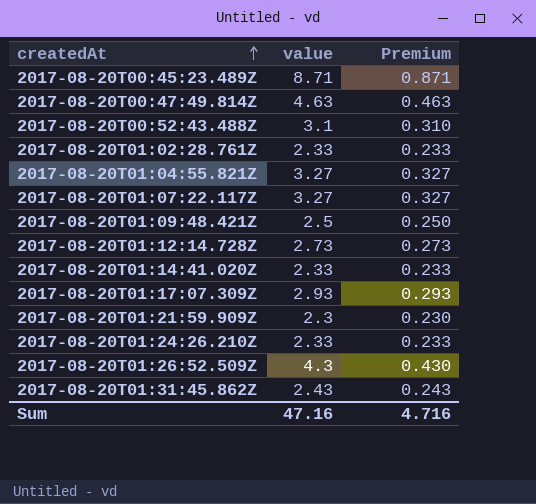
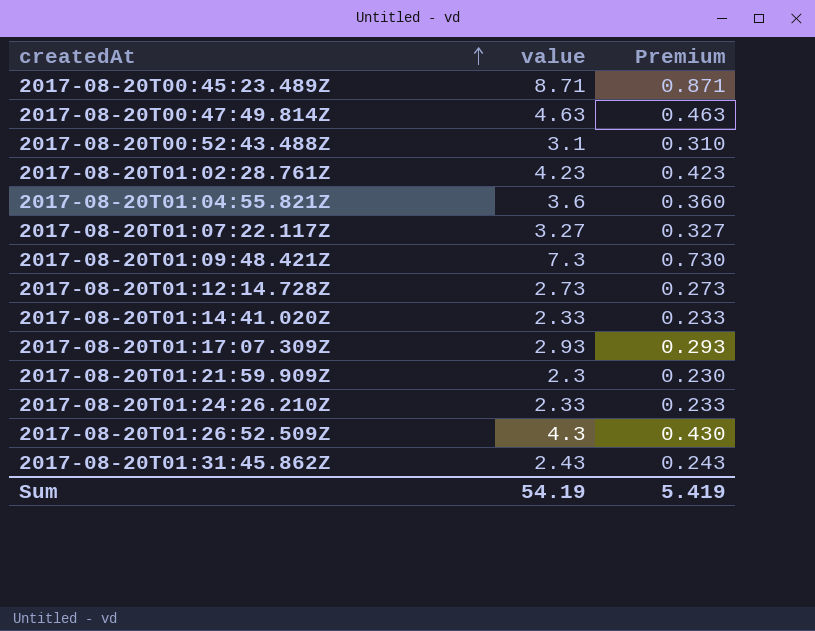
2017-08-20T01:02:28.761Z | value: 2.33 -> 4.23
2017-08-20T01:02:28.761Z | Premium: 0.233 -> 0.423
2017-08-20T01:04:55.821Z | value: 3.27 -> 3.6
2017-08-20T01:04:55.821Z | Premium: 0.327 -> 0.360
2017-08-20T01:09:48.421Z | value: 2.5 -> 7.3
2017-08-20T01:09:48.421Z | Premium: 0.250 -> 0.730
Sum | value: 47.16 -> 54.19
Sum | Premium: 4.716 -> 5.419

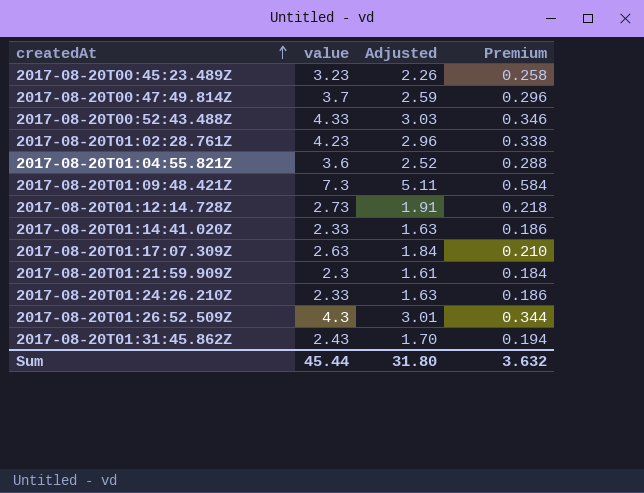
column Adjusted | formula: none -> [value] * 0.7
column Premium | formula: [value] * 0.1 -> [value] * 0.08
row 2017-08-20T01:07:22.117Z: 3.27 | 0.327 -> none
2017-08-20T00:45:23.489Z | value: 8.71 -> 3.23
2017-08-20T00:47:49.814Z | value: 4.63 -> 3.7
2017-08-20T00:52:43.488Z | value: 3.1 -> 4.33
2017-08-20T01:17:07.309Z | value: 2.93 -> 2.63
Sum | value: 54.19 -> 45.44
Sum | Premium: 5.419 -> 3.632

